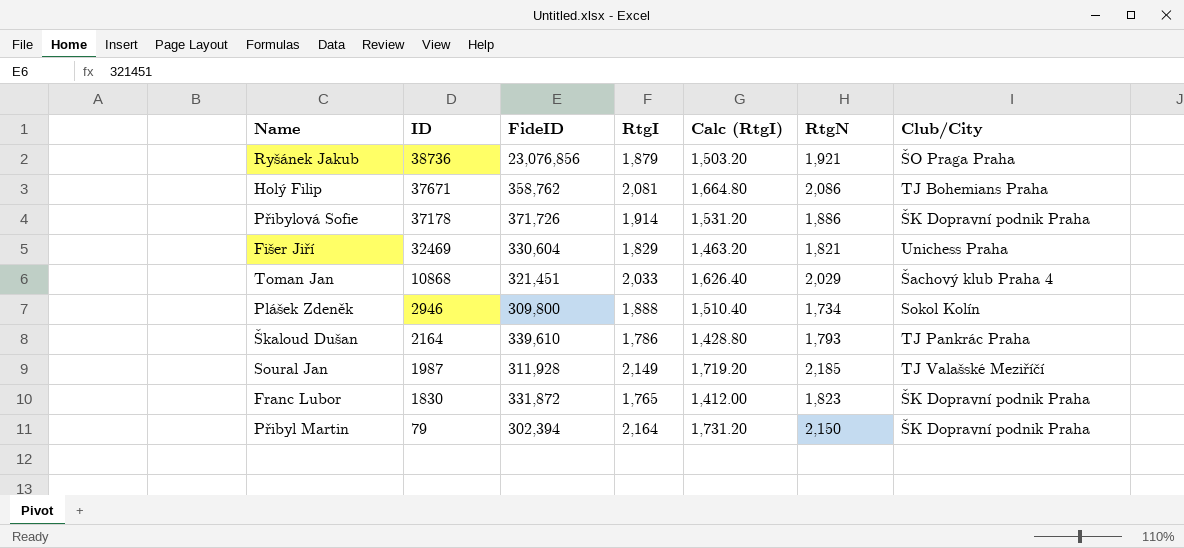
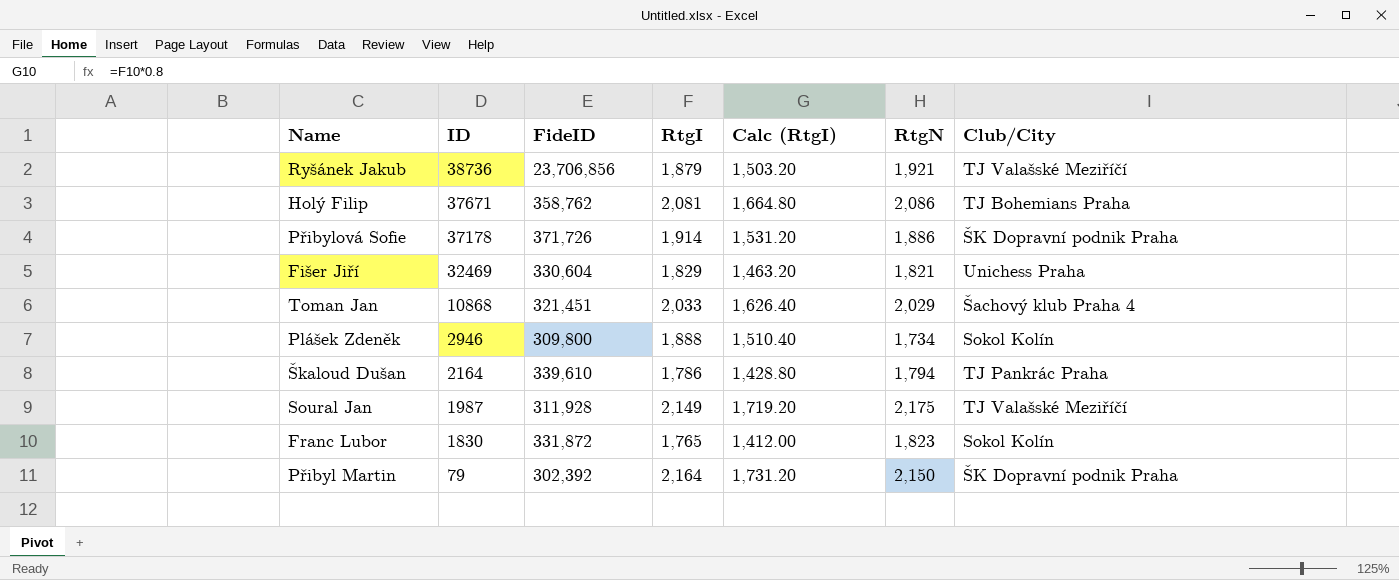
Ryšánek Jakub | FideID: 23,076,856 -> 23,706,856
Ryšánek Jakub | Club/City: ŠO Praga Praha -> TJ Valašské Meziříčí
Škaloud Dušan | RtgN: 1,793 -> 1,794
Soural Jan | RtgN: 2,185 -> 2,175
Franc Lubor | Club/City: ŠK Dopravní podnik Praha -> Sokol Kolín
Přibyl Martin | FideID: 302,394 -> 302,392

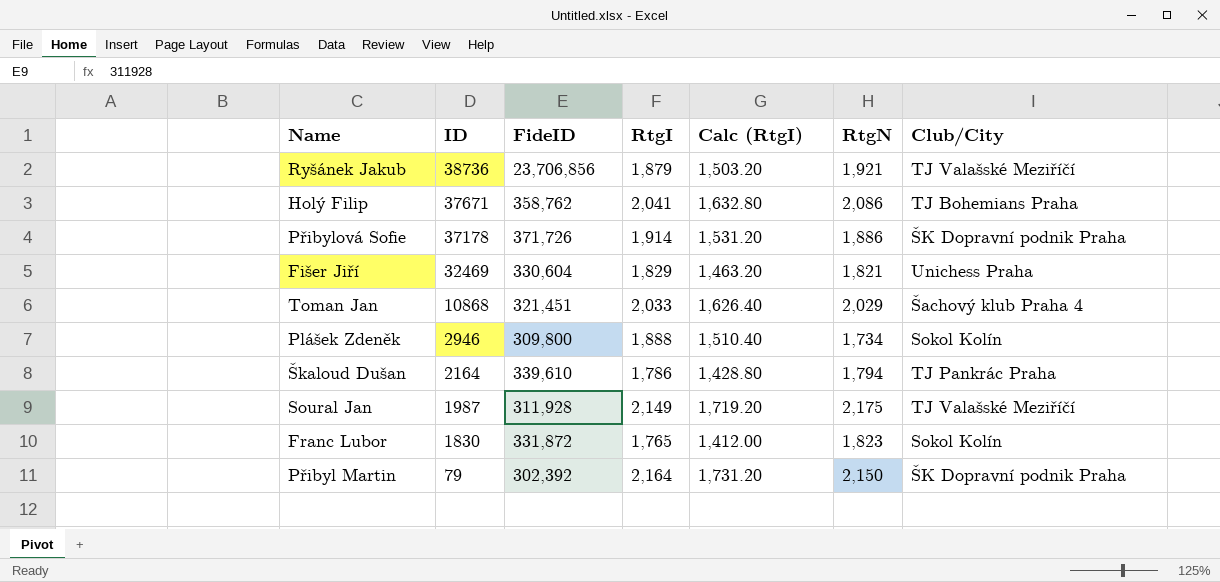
Holý Filip | RtgI: 2,081 -> 2,041
Holý Filip | Calc (RtgI): 1,664.80 -> 1,632.80

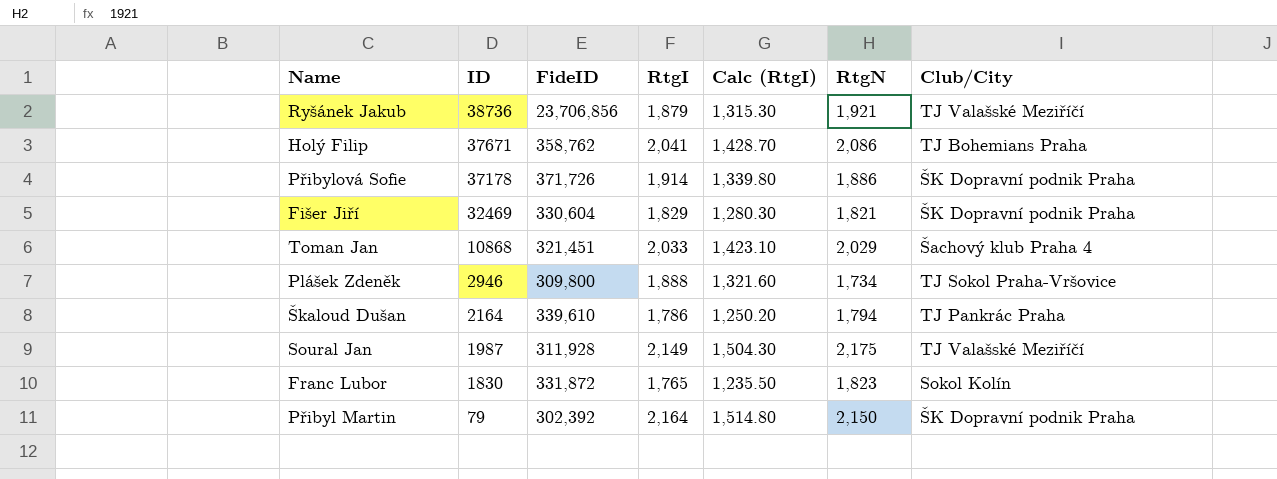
column Calc (RtgI) | formula: [RtgI] * 0.8 -> [RtgI] * 0.7
Fišer Jiří | Club/City: Unichess Praha -> ŠK Dopravní podnik Praha
Plášek Zdeněk | Club/City: Sokol Kolín -> TJ Sokol Praha-Vršovice

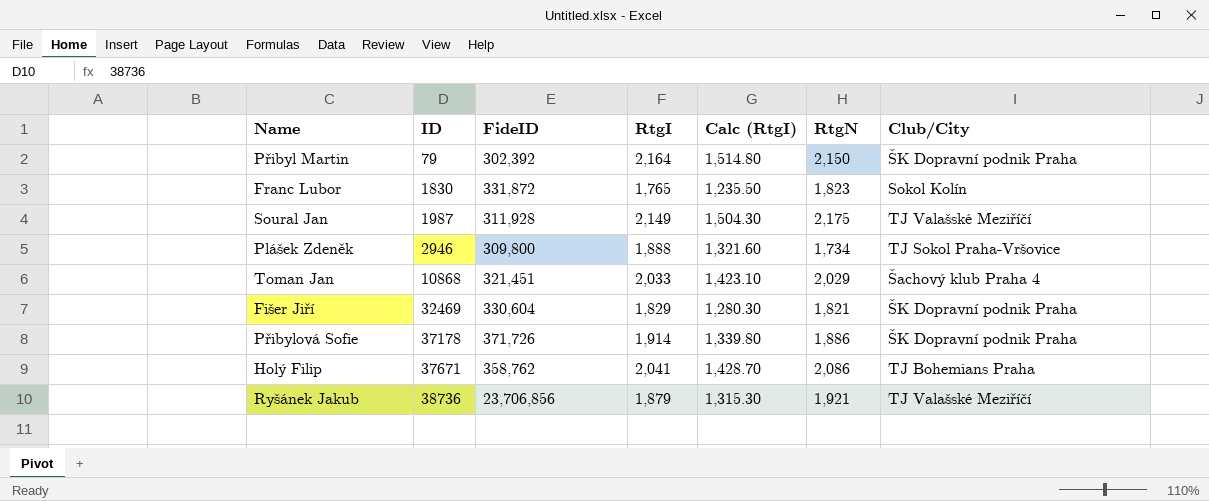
row order: ID descending -> ID ascending
row Škaloud Dušan: 2164 | 339,610 | 1,786 | 1,250.20 | 1,794 | TJ Pankrác Praha -> none

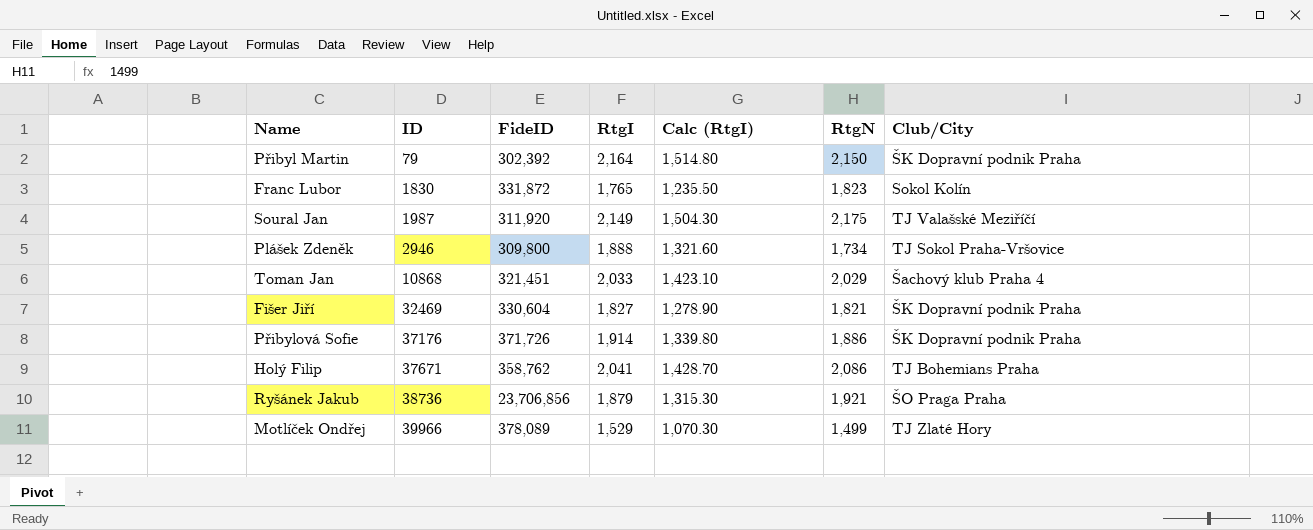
Soural Jan | FideID: 311,928 -> 311,920
Fišer Jiří | RtgI: 1,829 -> 1,827
Fišer Jiří | Calc (RtgI): 1,280.30 -> 1,278.90
Přibylová Sofie | ID: 37178 -> 37176
Ryšánek Jakub | Club/City: TJ Valašské Meziříčí -> ŠO Praga Praha
row Motlíček Ondřej: none -> 39966 | 378,089 | 1,529 | 1,070.30 | 1,499 | TJ Zlaté Hory

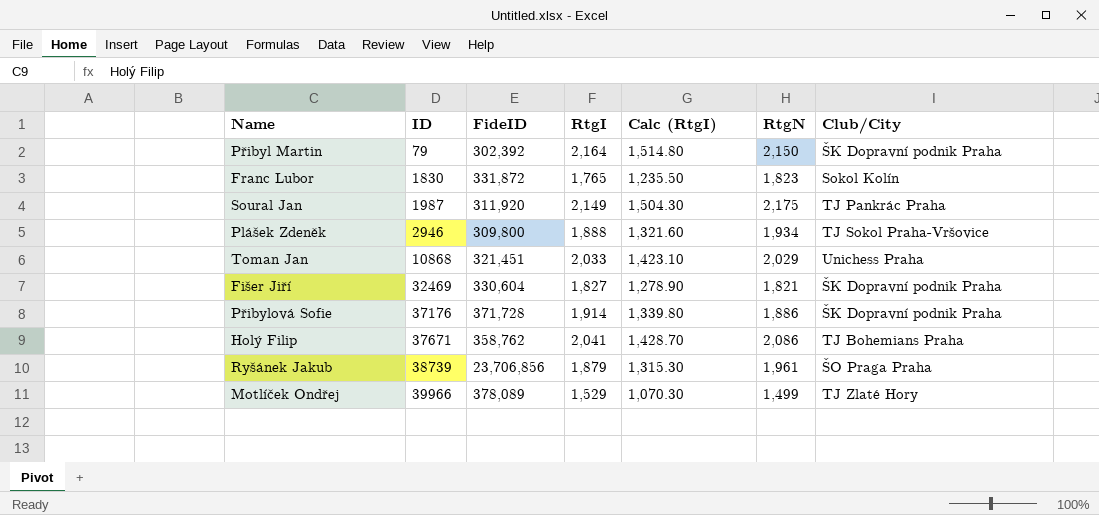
Soural Jan | Club/City: TJ Valašské Meziříčí -> TJ Pankrác Praha
Plášek Zdeněk | RtgN: 1,734 -> 1,934
Toman Jan | Club/City: Šachový klub Praha 4 -> Unichess Praha
Přibylová Sofie | FideID: 371,726 -> 371,728
Ryšánek Jakub | ID: 38736 -> 38739
Ryšánek Jakub | RtgN: 1,921 -> 1,961

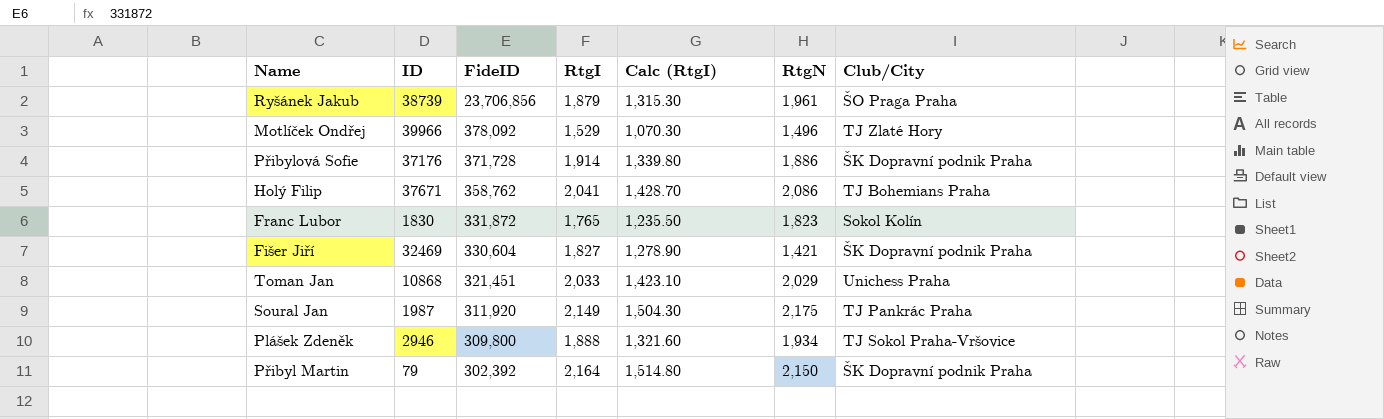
row order: ID ascending -> FideID descending
Motlíček Ondřej | FideID: 378,089 -> 378,092
Motlíček Ondřej | RtgN: 1,499 -> 1,496
Fišer Jiří | RtgN: 1,821 -> 1,421

